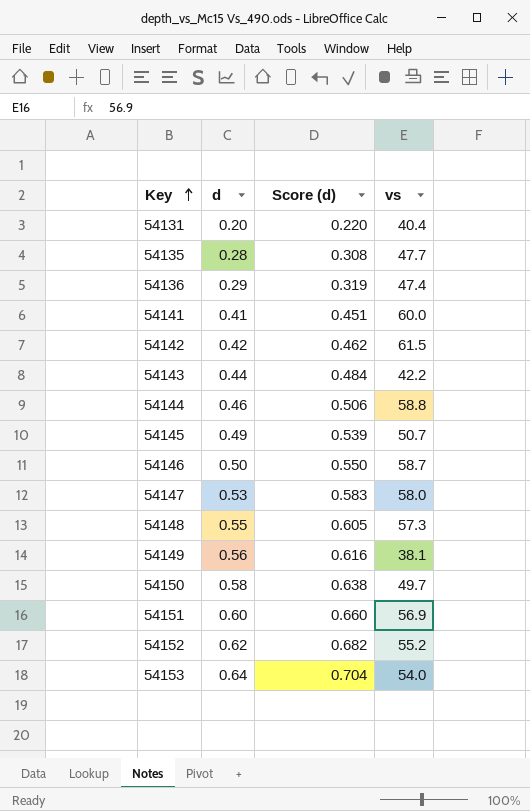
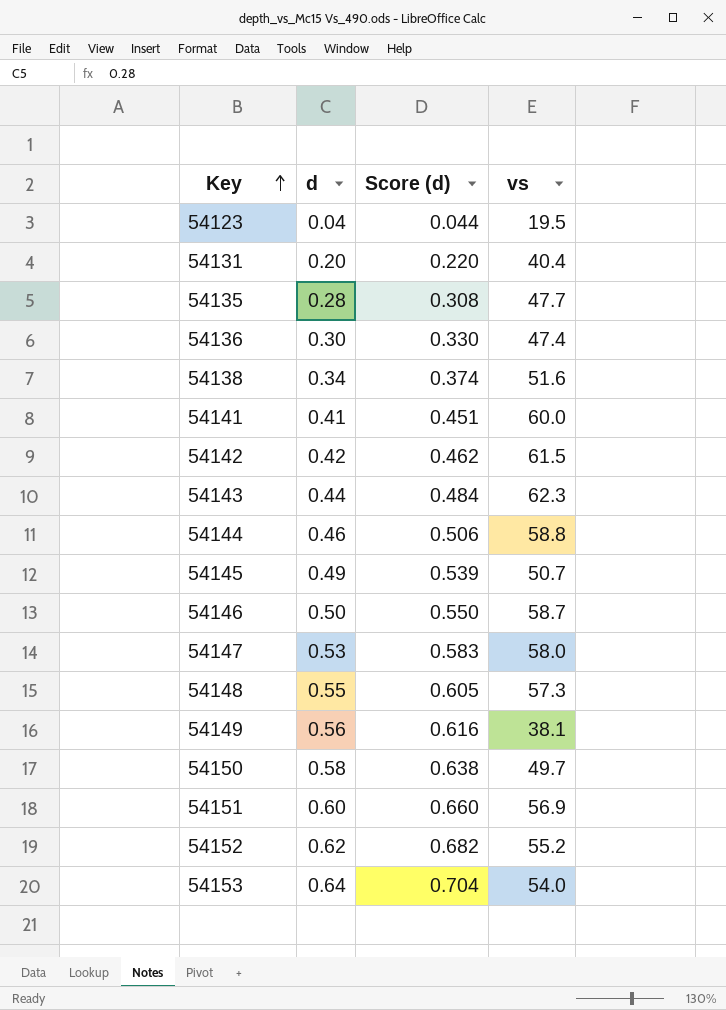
row 54123: none -> 0.04 | 0.044 | 19.5
54136 | d: 0.29 -> 0.30
54136 | Score (d): 0.319 -> 0.330
row 54138: none -> 0.34 | 0.374 | 51.6
54143 | vs: 42.2 -> 62.3

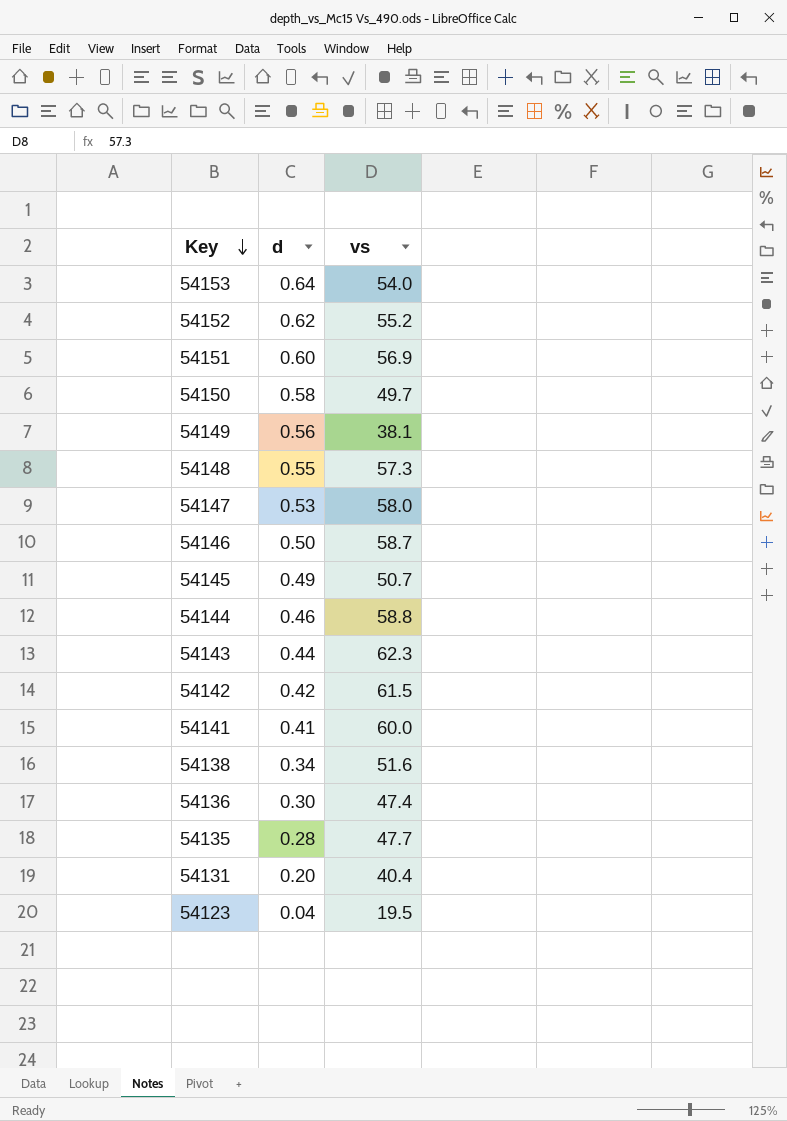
row order: Key ascending -> Key descending
column Score (d) | formula: [d] * 1.1 -> none

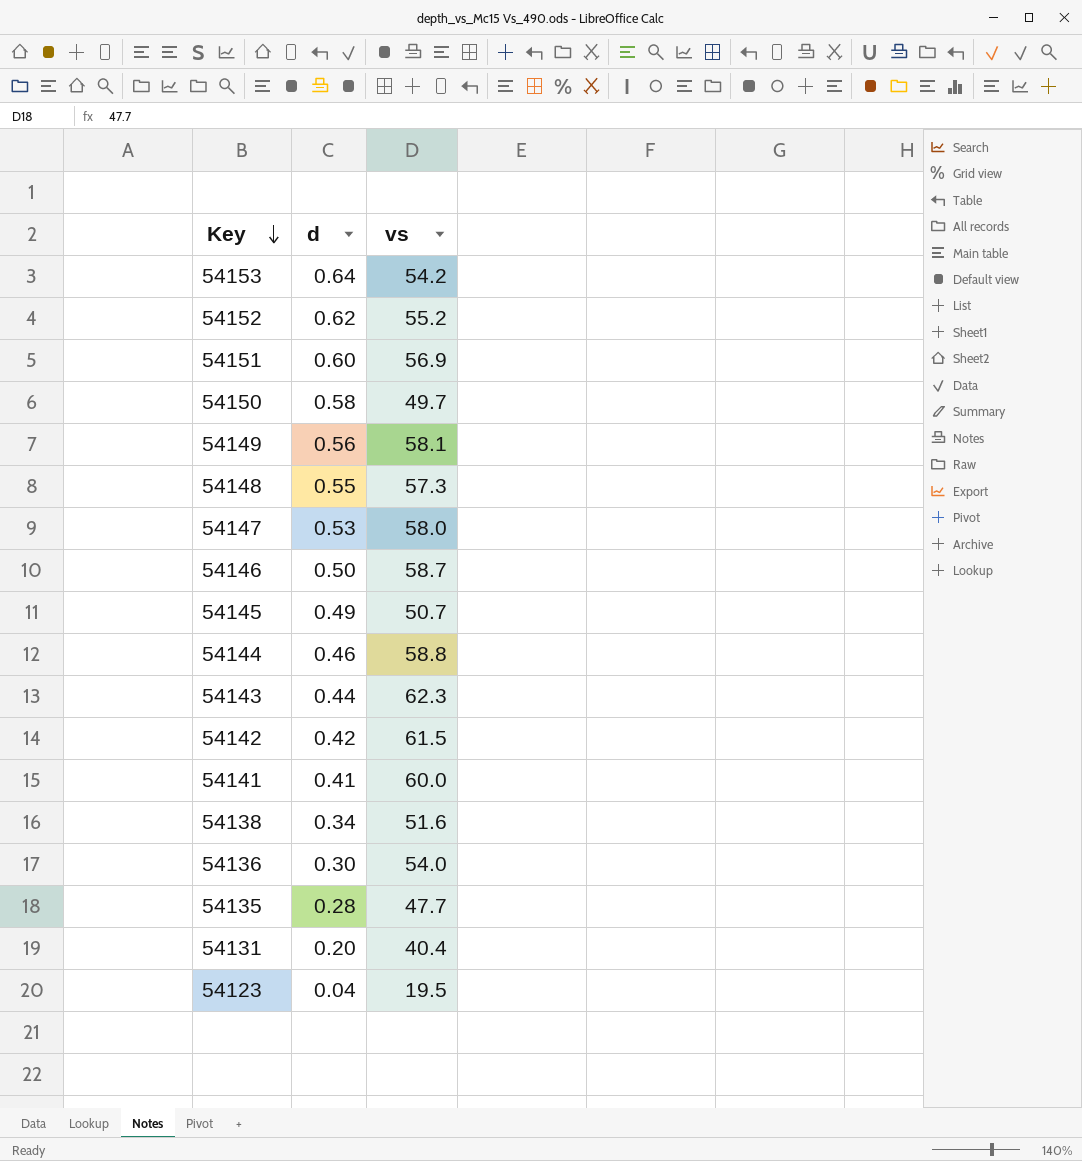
54153 | vs: 54.0 -> 54.2
54149 | vs: 38.1 -> 58.1
54136 | vs: 47.4 -> 54.0

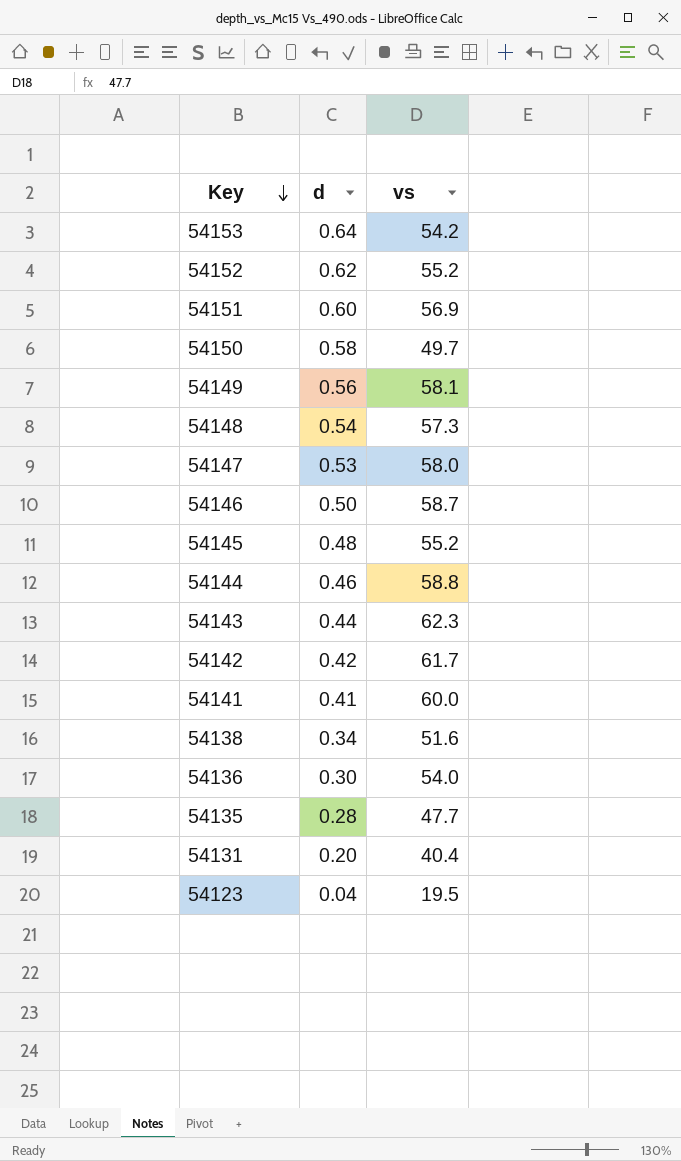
54148 | d: 0.55 -> 0.54
54145 | d: 0.49 -> 0.48
54145 | vs: 50.7 -> 55.2
54142 | vs: 61.5 -> 61.7

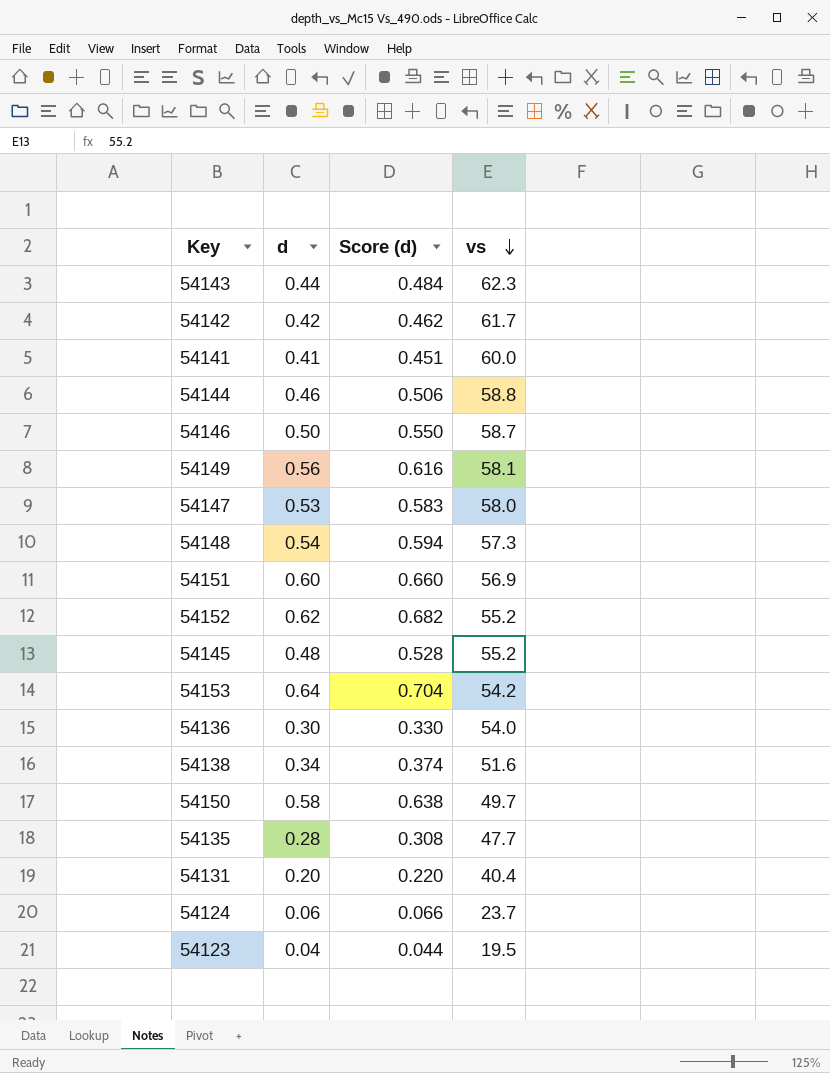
row order: Key descending -> vs descending
column Score (d) | formula: none -> [d] * 1.1
row 54124: none -> 0.06 | 0.066 | 23.7

